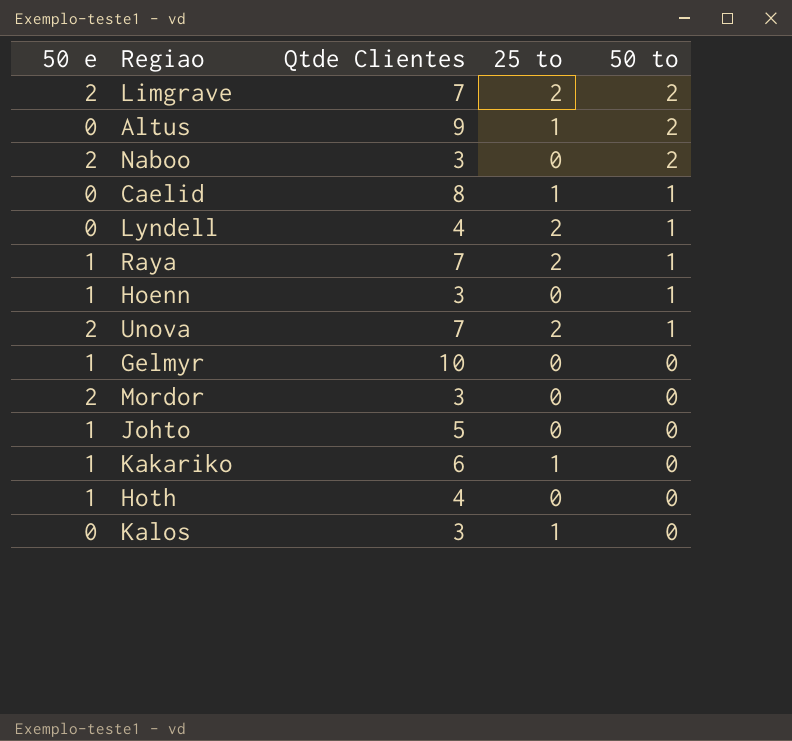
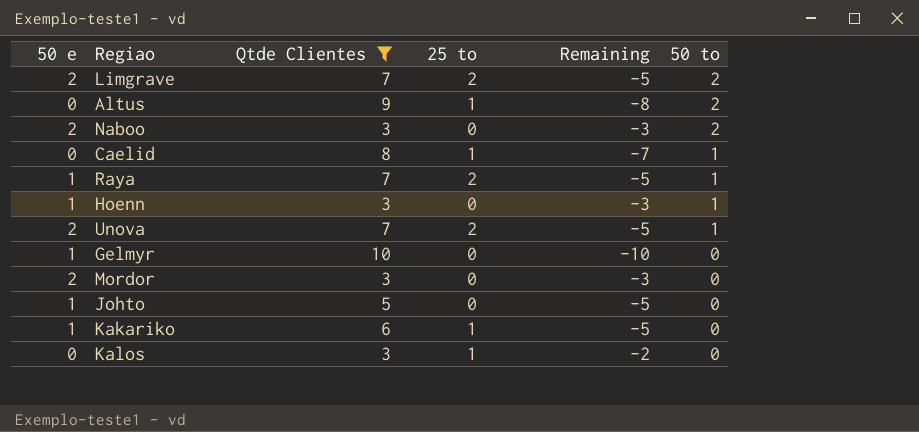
filter: none -> Qtde Clientes != 4
column Remaining | formula: none -> [25 to] - [Qtde Clientes]

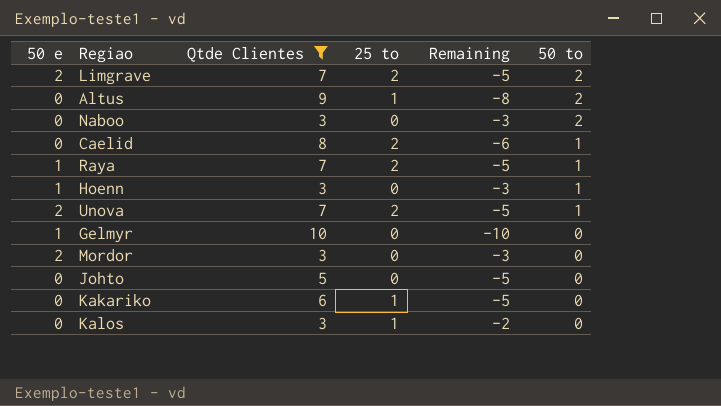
Naboo | 50 e: 2 -> 0
Caelid | 25 to: 1 -> 2
Caelid | Remaining: -7 -> -6
Johto | 50 e: 1 -> 0
Kakariko | 50 e: 1 -> 0

